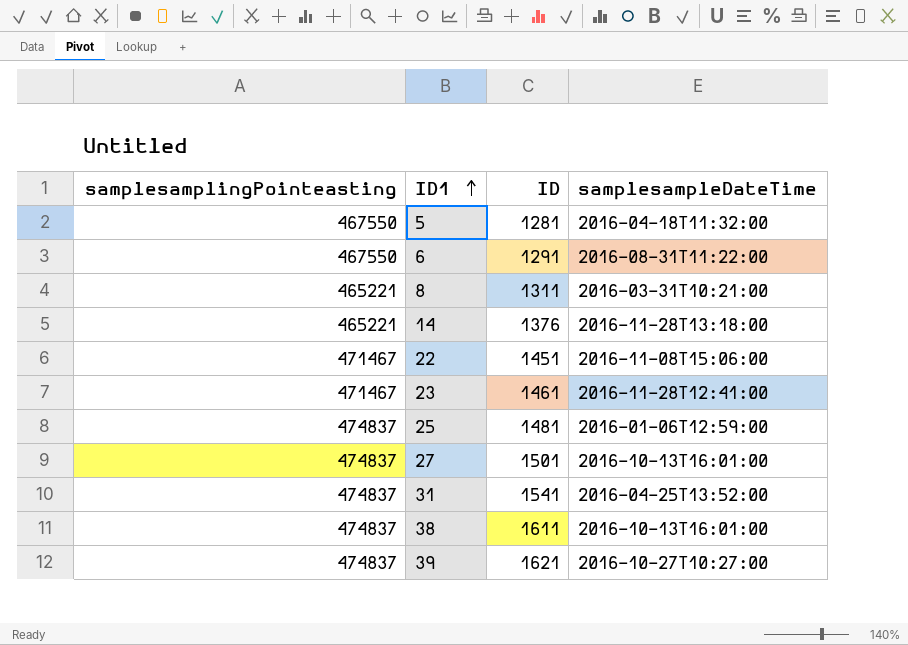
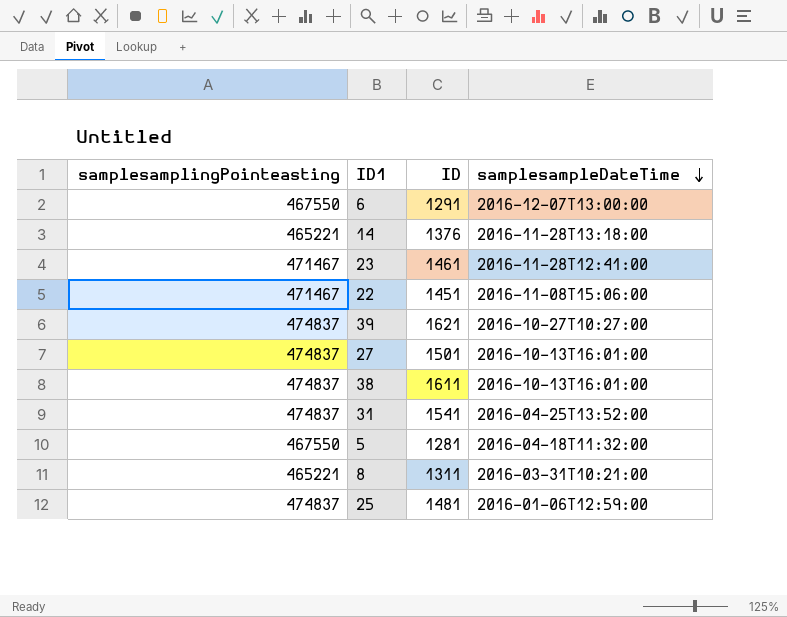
row order: ID1 ascending -> samplesampleDateTime descending
6 | samplesampleDateTime: 2016-08-31T11:22:00 -> 2016-12-07T13:00:00

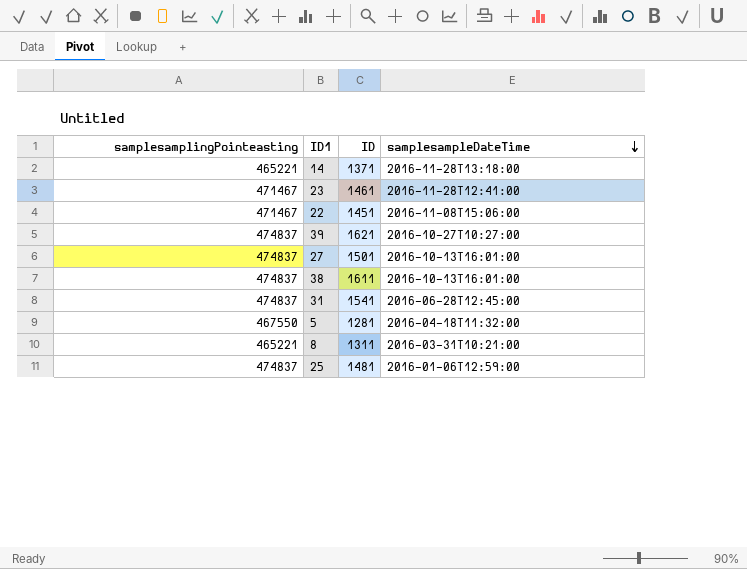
row 6: 467550 | 1291 | 2016-12-07T13:00:00 -> none
14 | ID: 1376 -> 1371
31 | samplesampleDateTime: 2016-04-25T13:52:00 -> 2016-06-28T12:45:00

